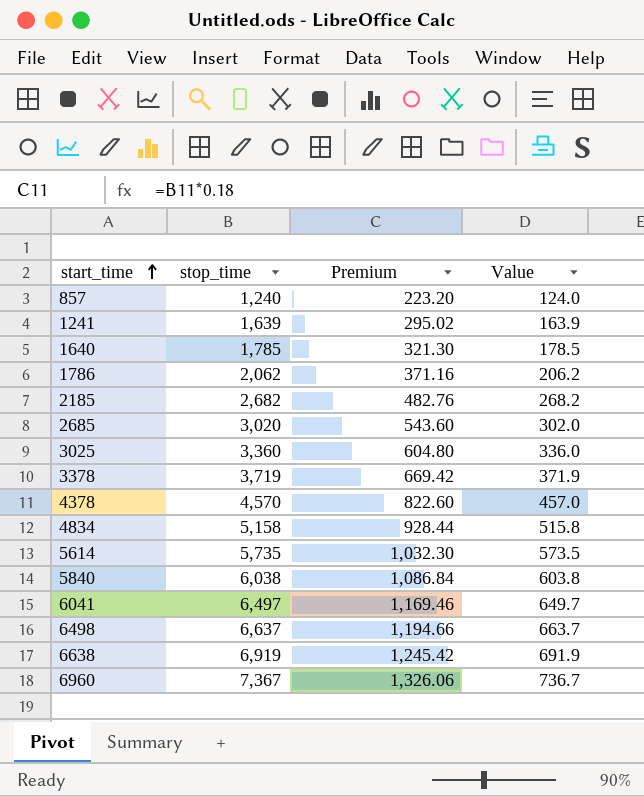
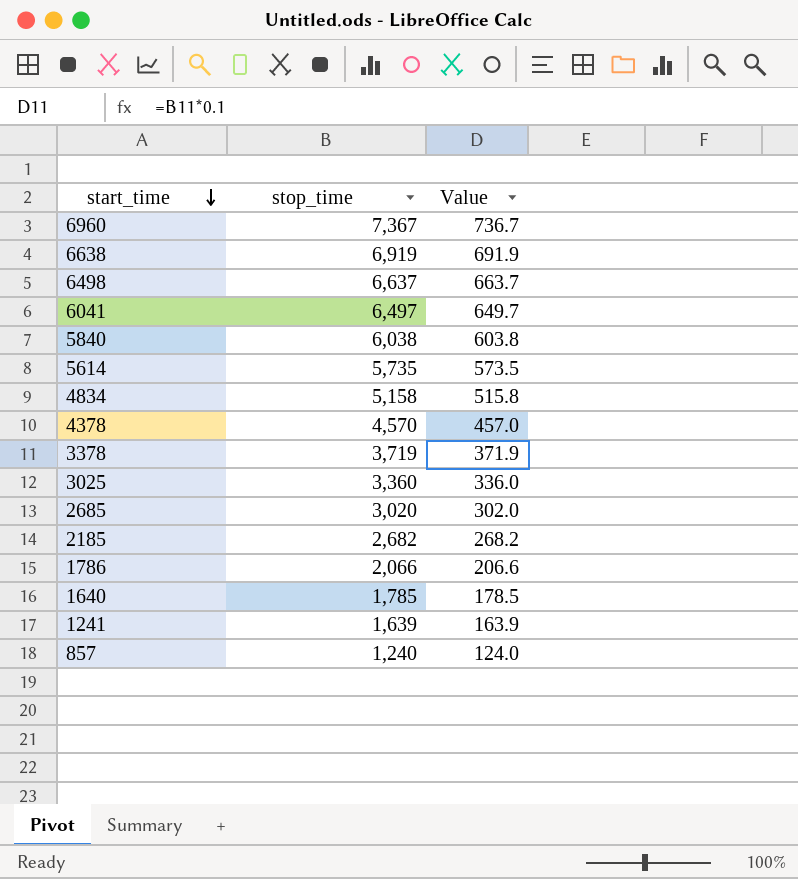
row order: start_time ascending -> start_time descending
column Premium | formula: [stop_time] * 0.18 -> none
1786 | stop_time: 2,062 -> 2,066
1786 | Value: 206.2 -> 206.6

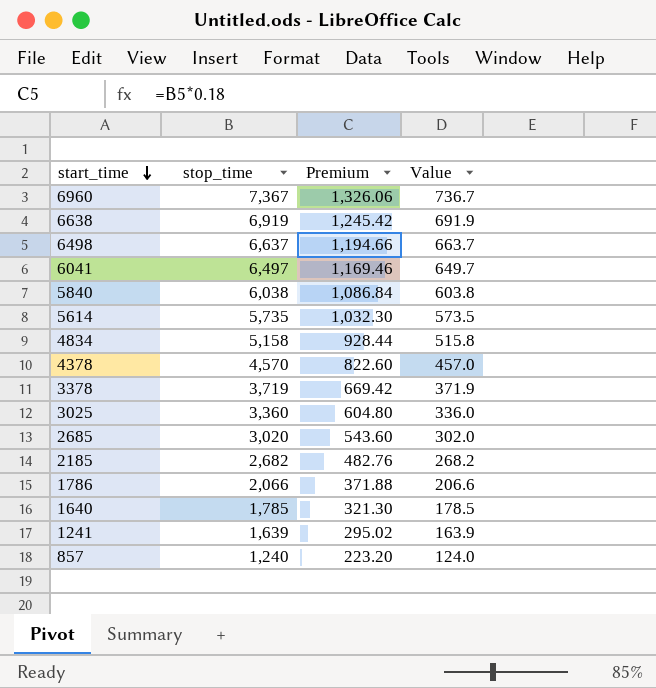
column Premium | formula: none -> [stop_time] * 0.18

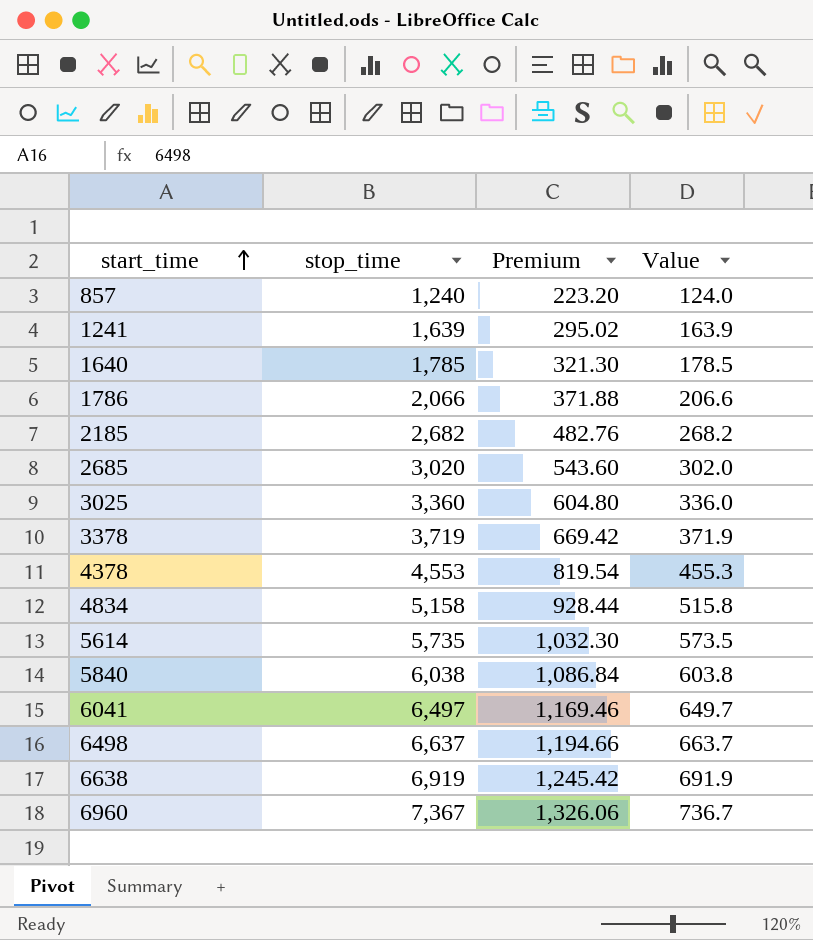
row order: start_time descending -> start_time ascending
4378 | stop_time: 4,570 -> 4,553
4378 | Premium: 822.60 -> 819.54
4378 | Value: 457.0 -> 455.3

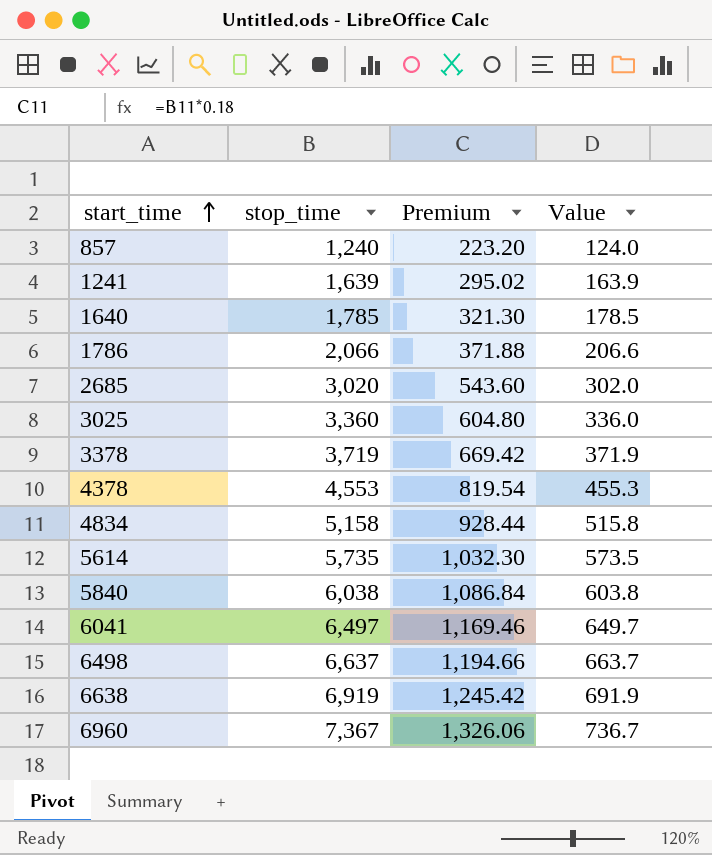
row 2185: 2,682 | 482.76 | 268.2 -> none

